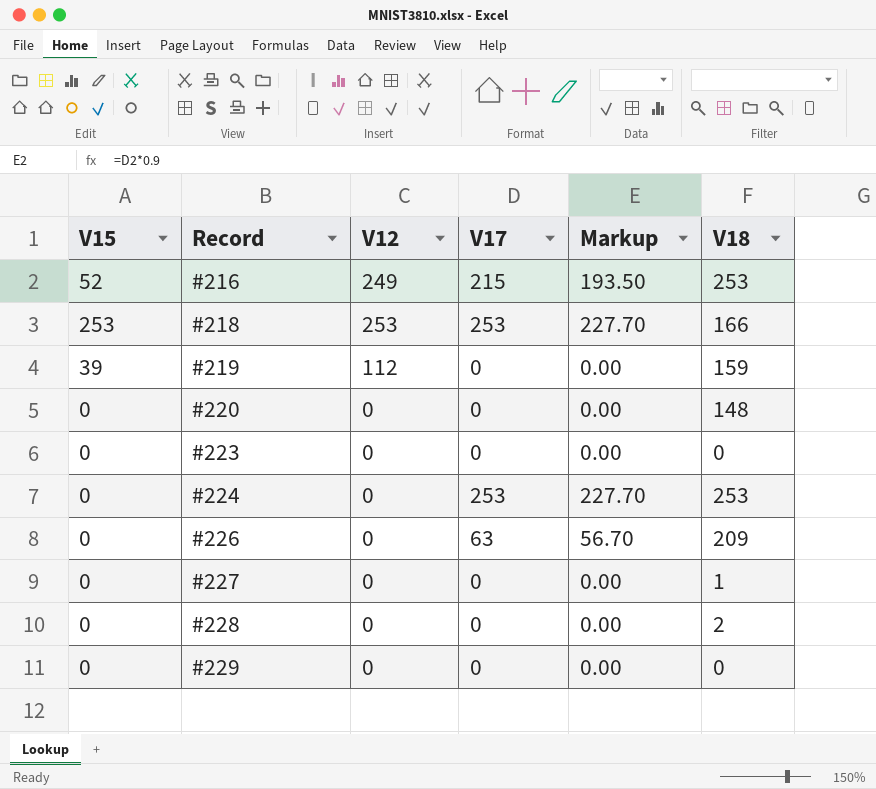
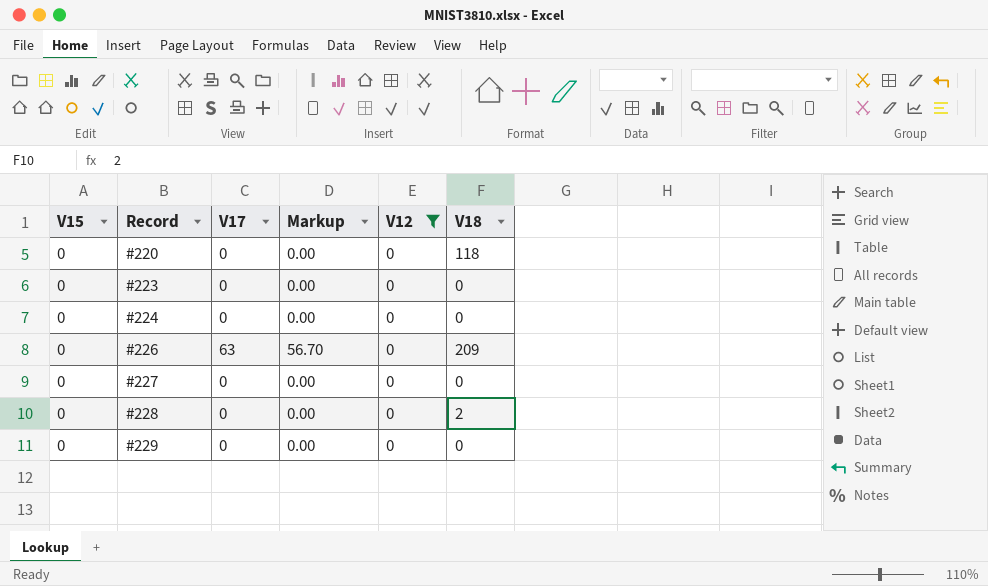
filter: none -> V12 = 0
column V12 | position: 3 -> 5
#220 | V18: 148 -> 118
#224 | V17: 253 -> 0
#224 | Markup: 227.70 -> 0.00
#224 | V18: 253 -> 0
#227 | V18: 1 -> 0

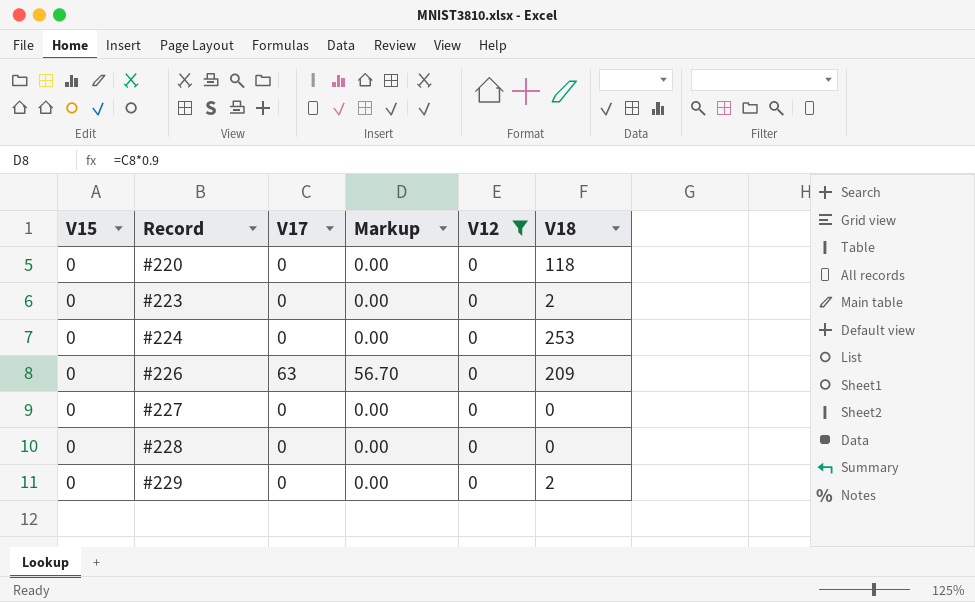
#223 | V18: 0 -> 2
#224 | V18: 0 -> 253
#228 | V18: 2 -> 0
#229 | V18: 0 -> 2

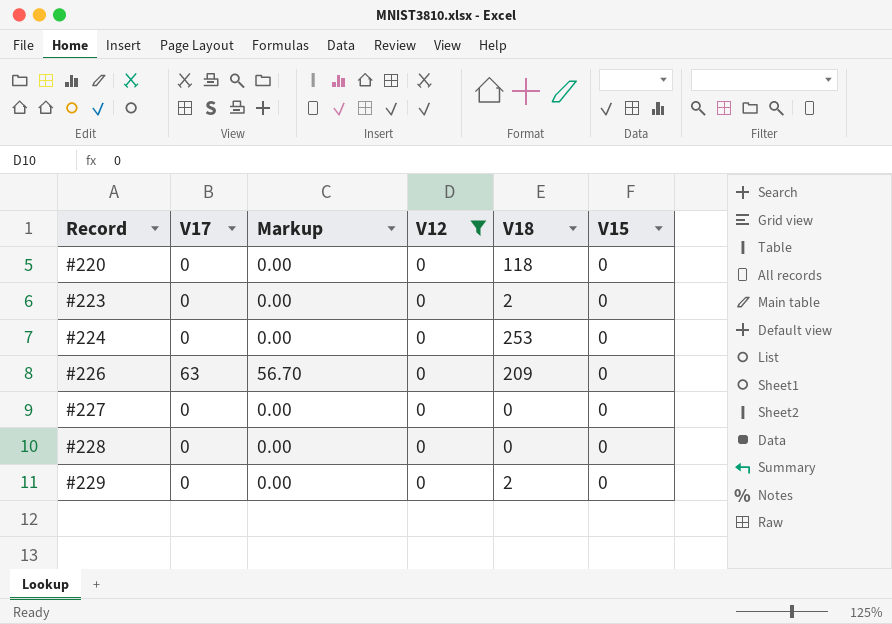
column V15 | position: 1 -> 6

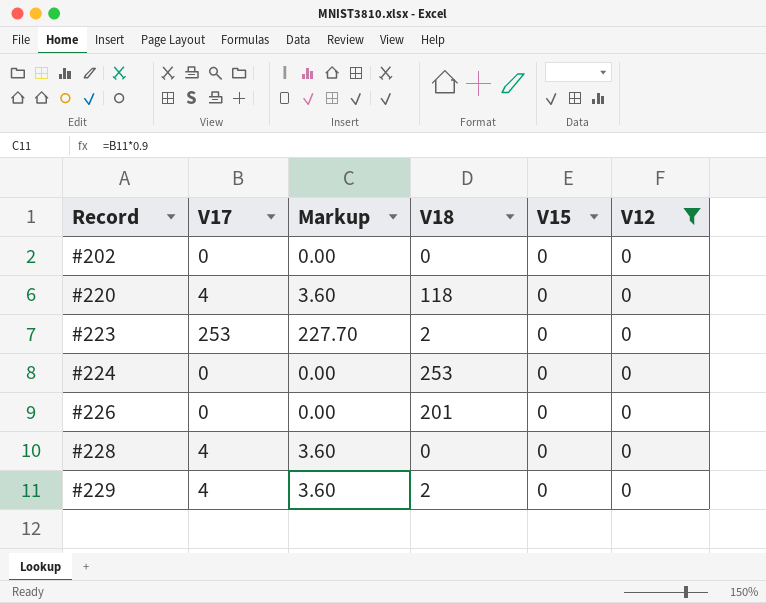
column V12 | position: 4 -> 6
row #227: 0 | 0.00 | 0 | 0 | 0 -> none
row #202: none -> 0 | 0.00 | 0 | 0 | 0
#220 | V17: 0 -> 4
#220 | Markup: 0.00 -> 3.60
#223 | V17: 0 -> 253
#223 | Markup: 0.00 -> 227.70
#226 | V17: 63 -> 0
#226 | Markup: 56.70 -> 0.00
#226 | V18: 209 -> 201
#228 | V17: 0 -> 4
#228 | Markup: 0.00 -> 3.60
#229 | V17: 0 -> 4
#229 | Markup: 0.00 -> 3.60

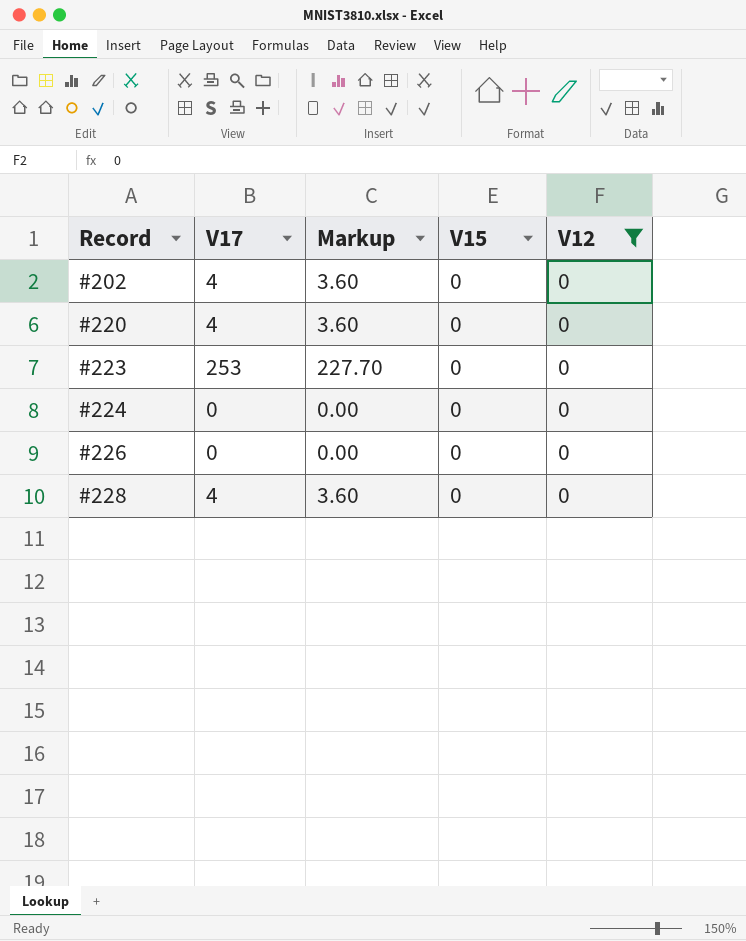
column V18 | position: 4 -> none
row #229: 4 | 3.60 | 2 | 0 | 0 -> none
#202 | V17: 0 -> 4
#202 | Markup: 0.00 -> 3.60

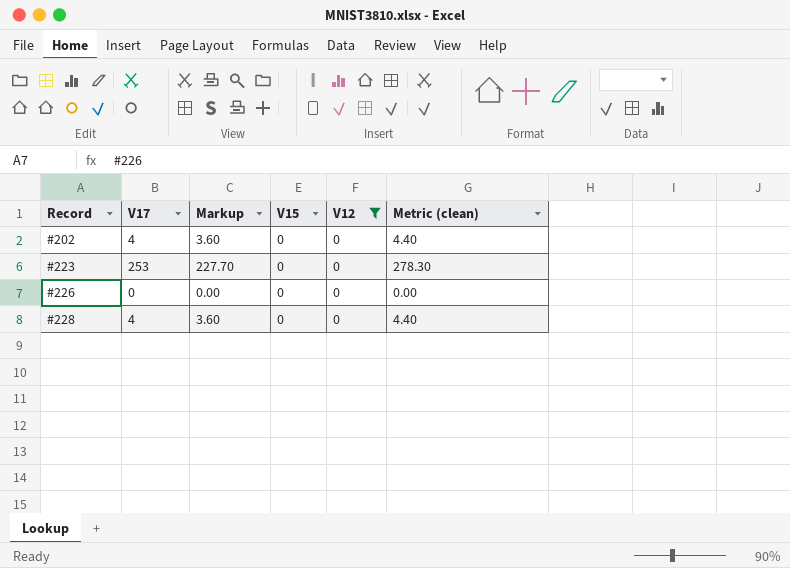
column Metric (clean) | formula: none -> [V17] * 1.1
row #220: 4 | 3.60 | 0 | 0 -> none
row #224: 0 | 0.00 | 0 | 0 -> none

